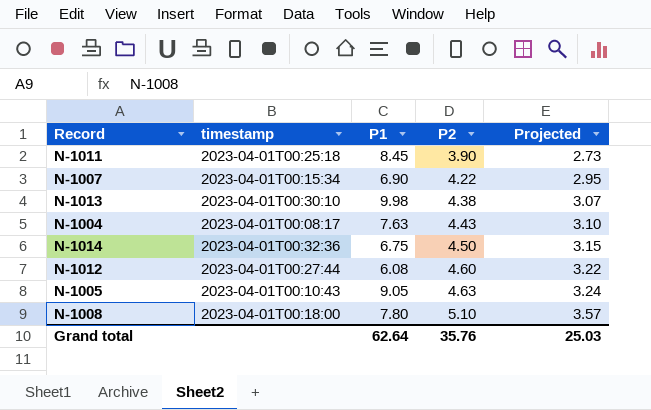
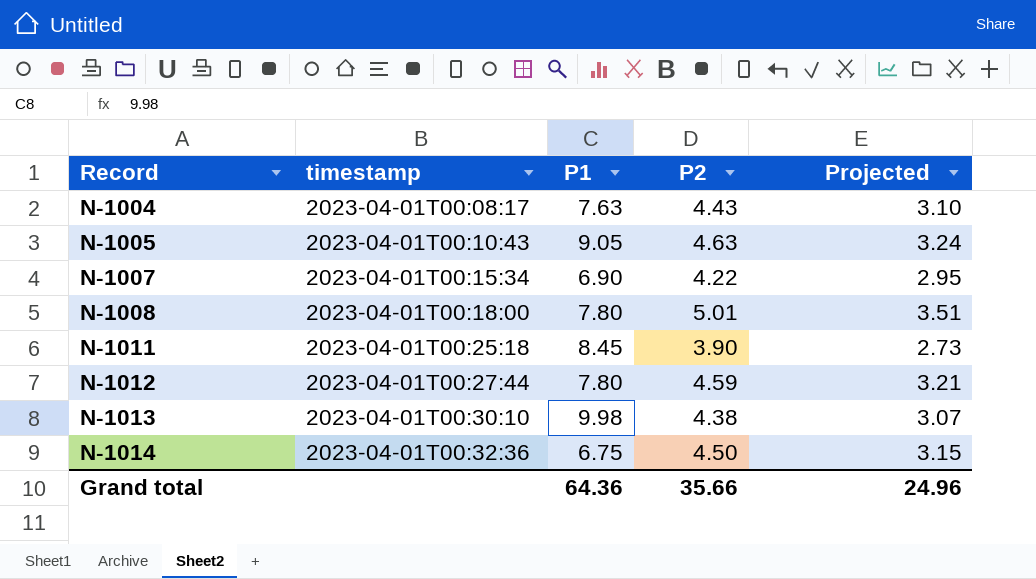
row order: P2 ascending -> Record ascending
N-1008 | P2: 5.10 -> 5.01
N-1008 | Projected: 3.57 -> 3.51
N-1012 | P1: 6.08 -> 7.80
N-1012 | P2: 4.60 -> 4.59
N-1012 | Projected: 3.22 -> 3.21
Grand total | P1: 62.64 -> 64.36
Grand total | P2: 35.76 -> 35.66
Grand total | Projected: 25.03 -> 24.96

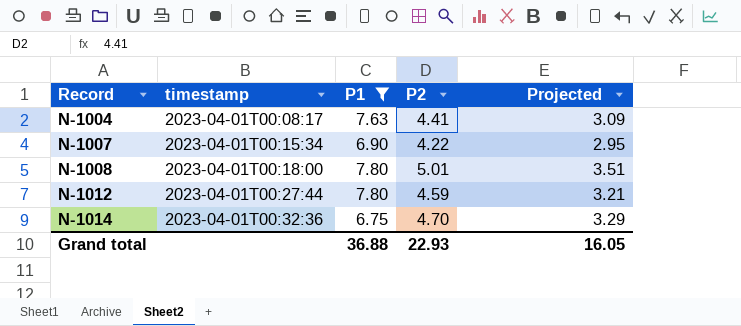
filter: none -> P1 <= 7.80
N-1004 | P2: 4.43 -> 4.41
N-1004 | Projected: 3.10 -> 3.09
N-1014 | P2: 4.50 -> 4.70
N-1014 | Projected: 3.15 -> 3.29
Grand total | P1: 64.36 -> 36.88
Grand total | P2: 35.66 -> 22.93
Grand total | Projected: 24.96 -> 16.05

